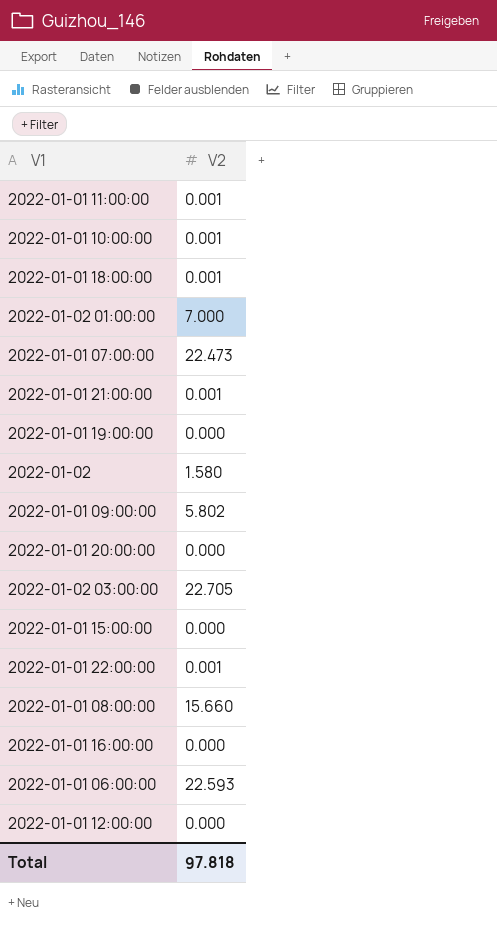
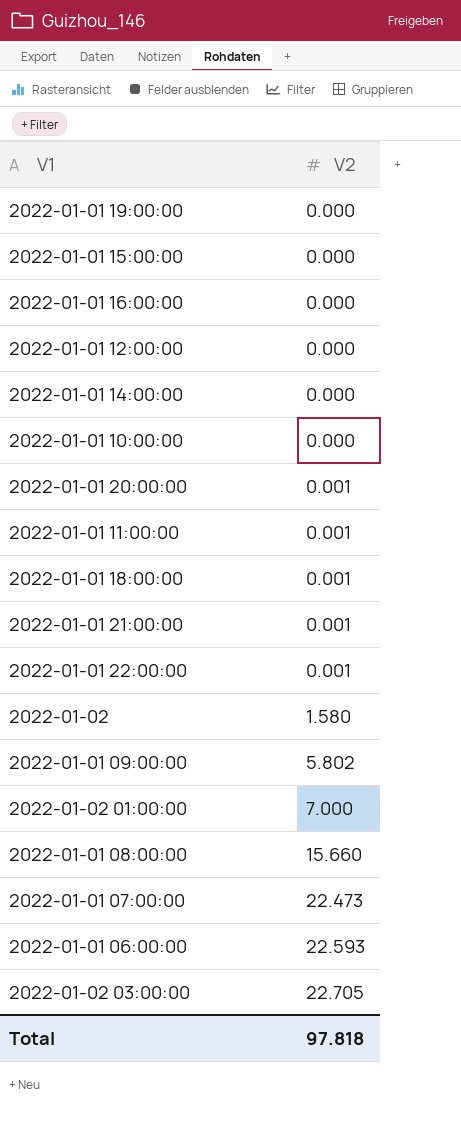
row order: none -> V2 ascending
row 2022-01-01 14:00:00: none -> 0.000
2022-01-01 10:00:00 | V2: 0.001 -> 0.000
2022-01-01 20:00:00 | V2: 0.000 -> 0.001

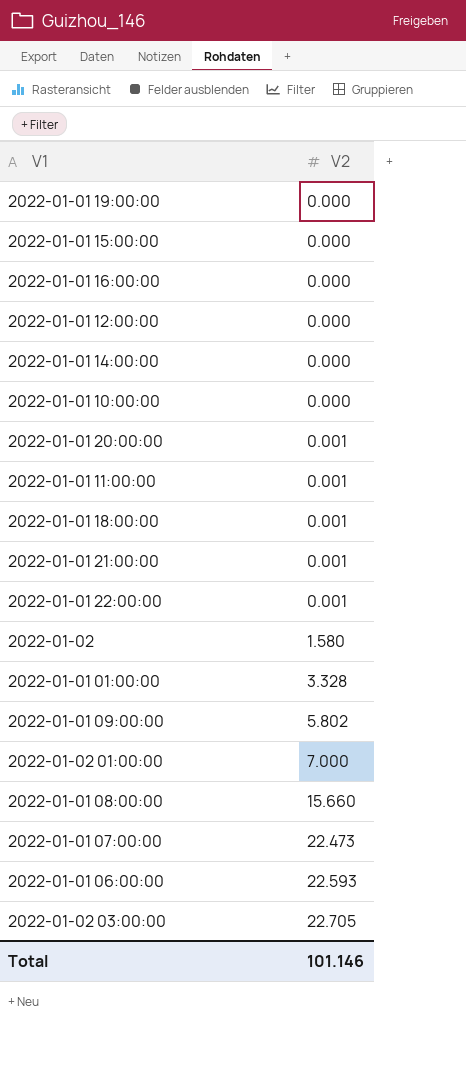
row 2022-01-01 01:00:00: none -> 3.328
Total | V2: 97.818 -> 101.146

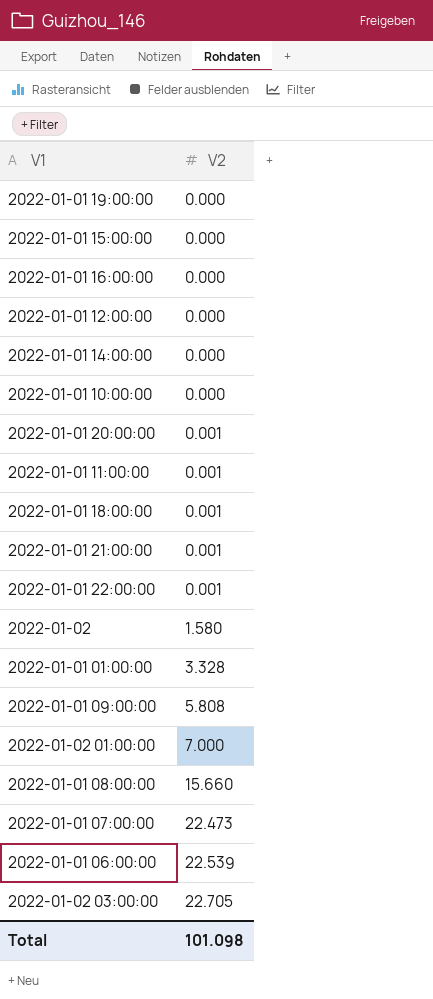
2022-01-01 09:00:00 | V2: 5.802 -> 5.808
2022-01-01 06:00:00 | V2: 22.593 -> 22.539
Total | V2: 101.146 -> 101.098

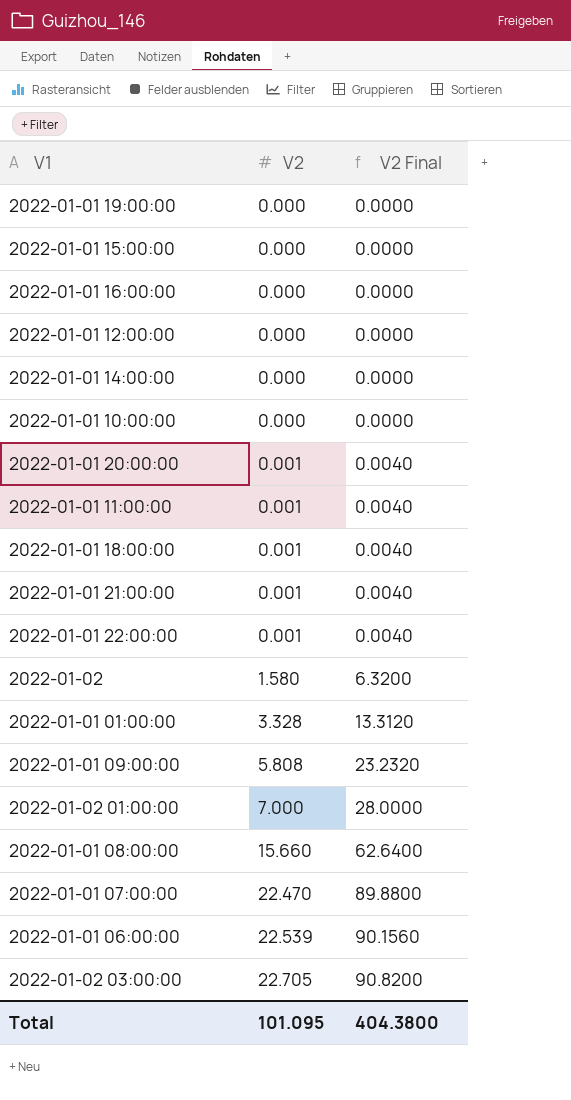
column V2 Final | formula: none -> [V2] * 4
2022-01-01 07:00:00 | V2: 22.473 -> 22.470
Total | V2: 101.098 -> 101.095

